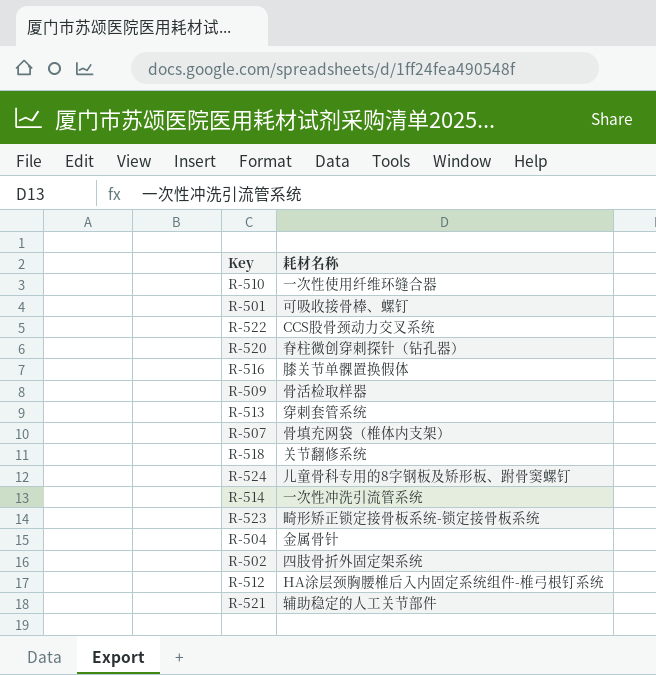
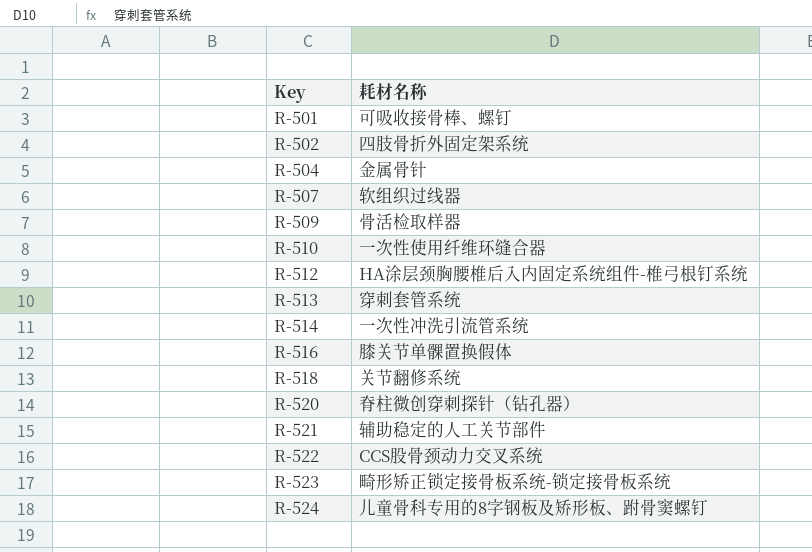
row order: none -> Key ascending
R-507 | 耗材名称: 骨填充网袋（椎体内支架） -> 软组织过线器

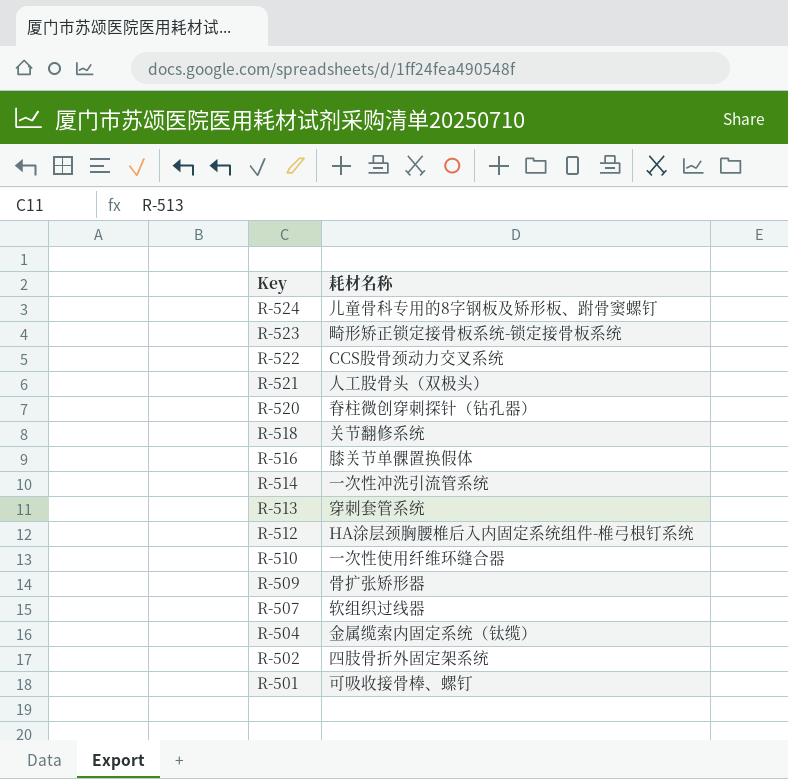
row order: Key ascending -> Key descending
R-521 | 耗材名称: 辅助稳定的人工关节部件 -> 人工股骨头（双极头）
R-509 | 耗材名称: 骨活检取样器 -> 骨扩张矫形器
R-504 | 耗材名称: 金属骨针 -> 金属缆索内固定系统（钛缆）

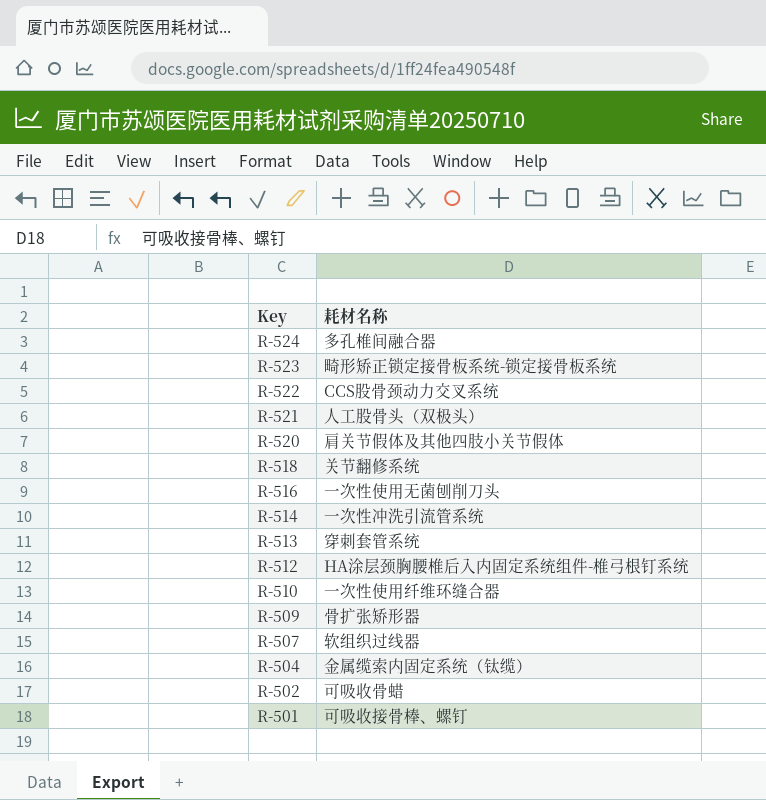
R-524 | 耗材名称: 儿童骨科专用的8字钢板及矫形板、跗骨窦螺钉 -> 多孔椎间融合器
R-520 | 耗材名称: 脊柱微创穿刺探针（钻孔器） -> 肩关节假体及其他四肢小关节假体
R-516 | 耗材名称: 膝关节单髁置换假体 -> 一次性使用无菌刨削刀头
R-502 | 耗材名称: 四肢骨折外固定架系统 -> 可吸收骨蜡

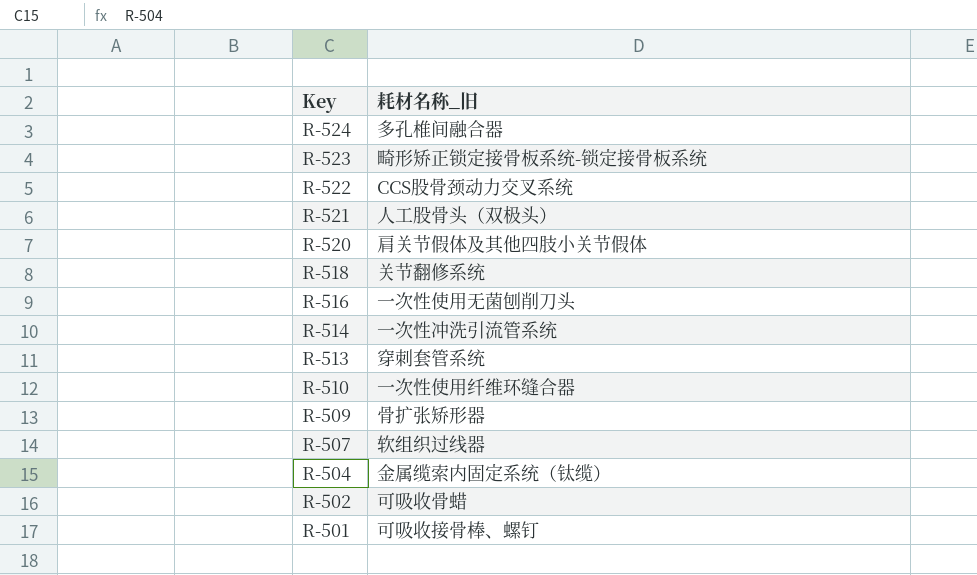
column name: 耗材名称 -> 耗材名称_旧
row R-512: HA涂层颈胸腰椎后入内固定系统组件-椎弓根钉系统 -> none

